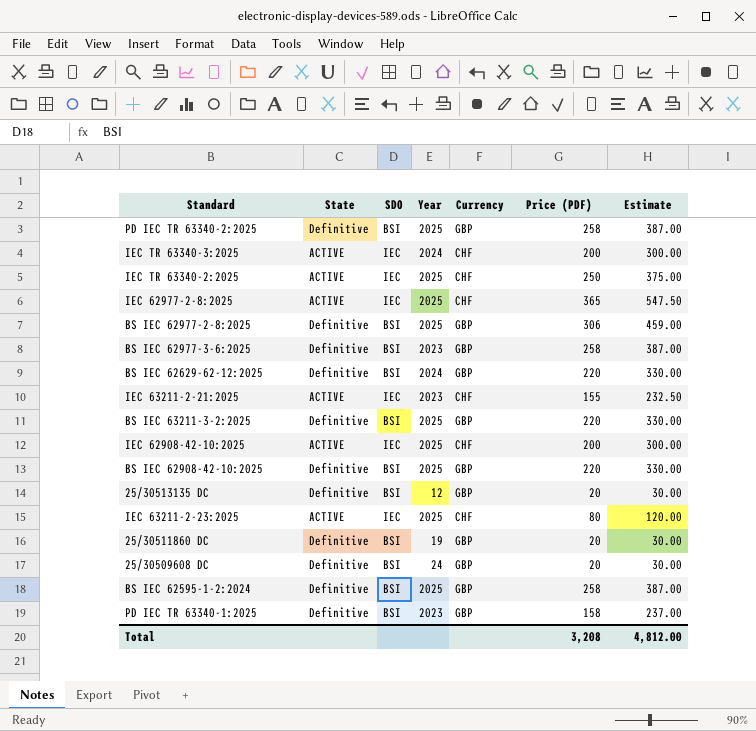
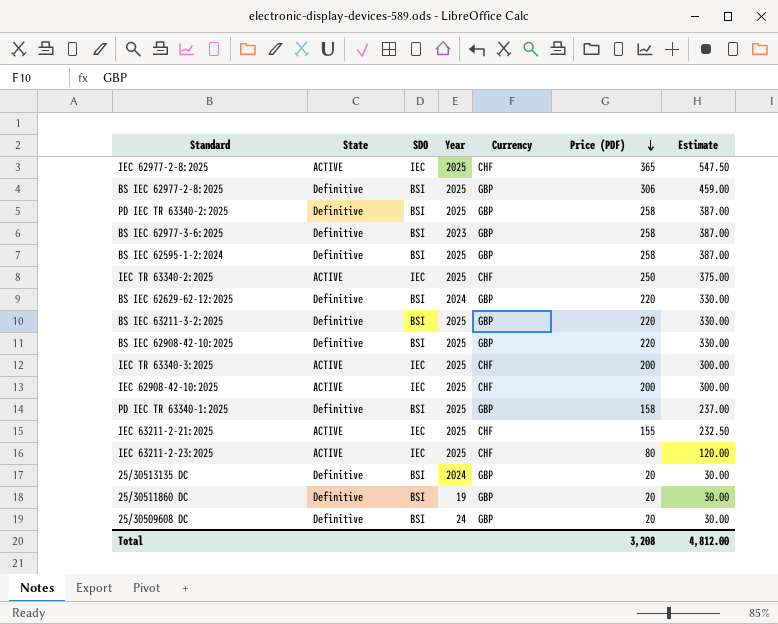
row order: none -> Price (PDF) descending
IEC TR 63340-3:2025 | Year: 2024 -> 2025
PD IEC TR 63340-1:2025 | Year: 2023 -> 2025
IEC 63211-2-21:2025 | Year: 2023 -> 2025
25/30513135 DC | Year: 12 -> 2024

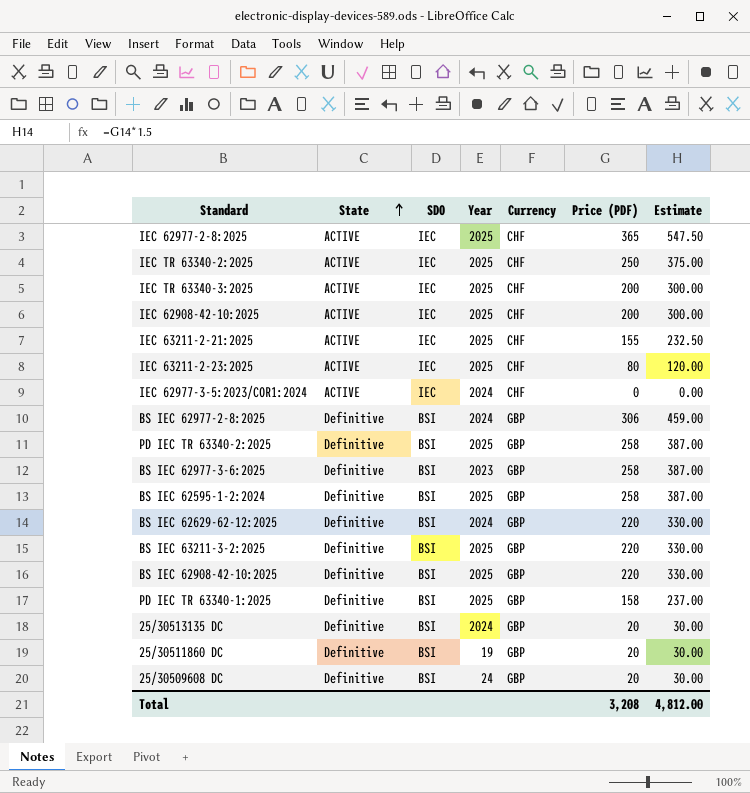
row order: Price (PDF) descending -> State ascending
row IEC 62977-3-5:2023/COR1:2024: none -> ACTIVE | IEC | 2024 | CHF | 0 | 0.00
BS IEC 62977-2-8:2025 | Year: 2025 -> 2024

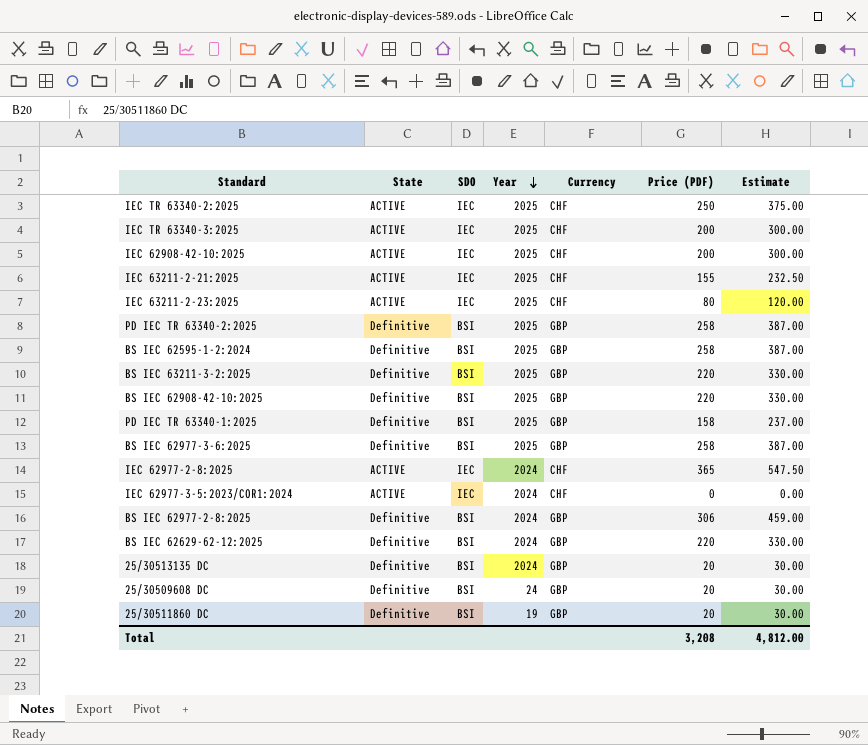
row order: State ascending -> Year descending
BS IEC 62977-3-6:2025 | Year: 2023 -> 2025
IEC 62977-2-8:2025 | Year: 2025 -> 2024

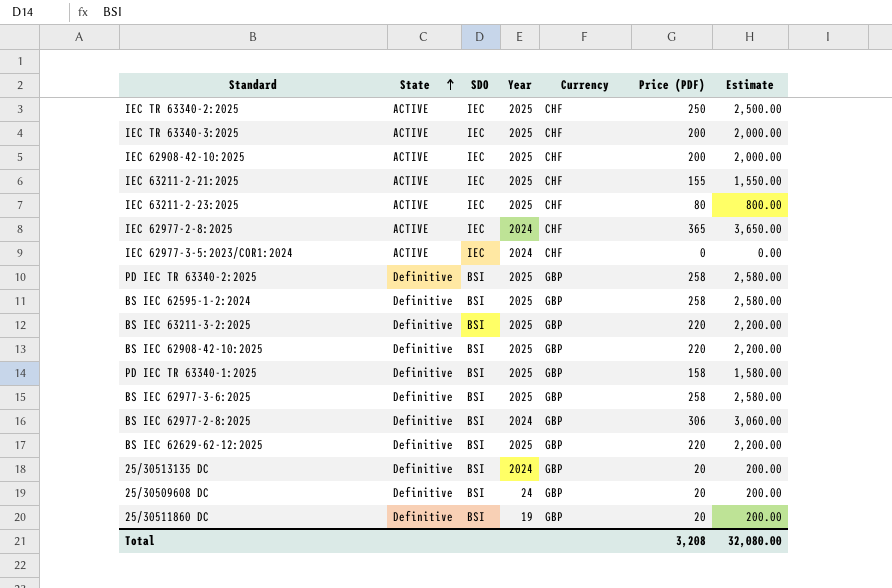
row order: Year descending -> State ascending
column Estimate | formula: [Price (PDF)] * 1.5 -> [Price (PDF)] * 10
BS IEC 62629-62-12:2025 | Year: 2024 -> 2025
Total | Estimate: 4,812.00 -> 32,080.00

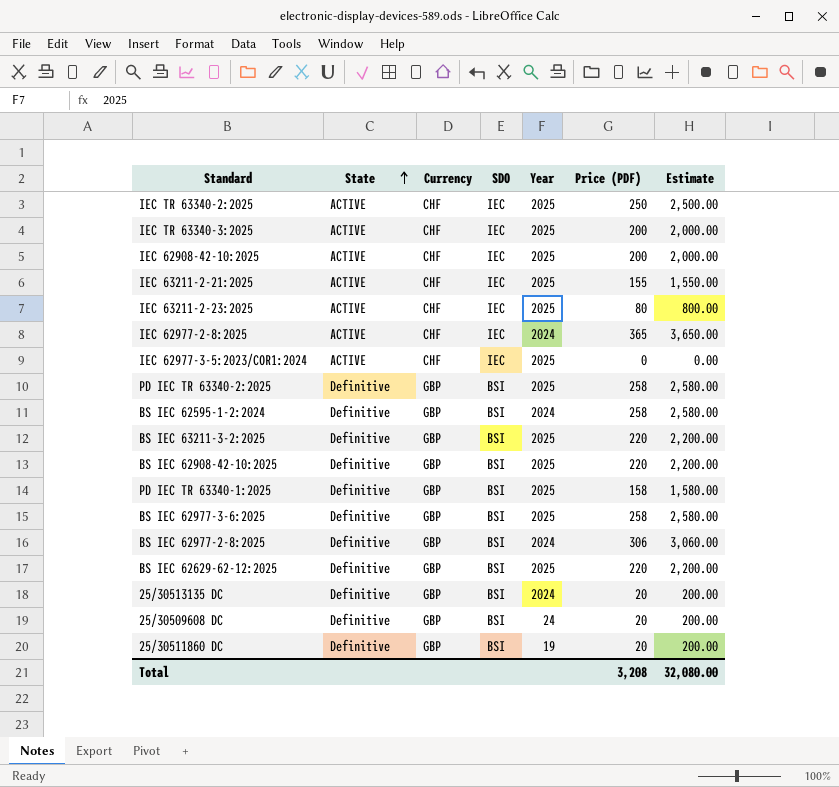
column Currency | position: 5 -> 3
IEC 62977-3-5:2023/COR1:2024 | Year: 2024 -> 2025
BS IEC 62595-1-2:2024 | Year: 2025 -> 2024

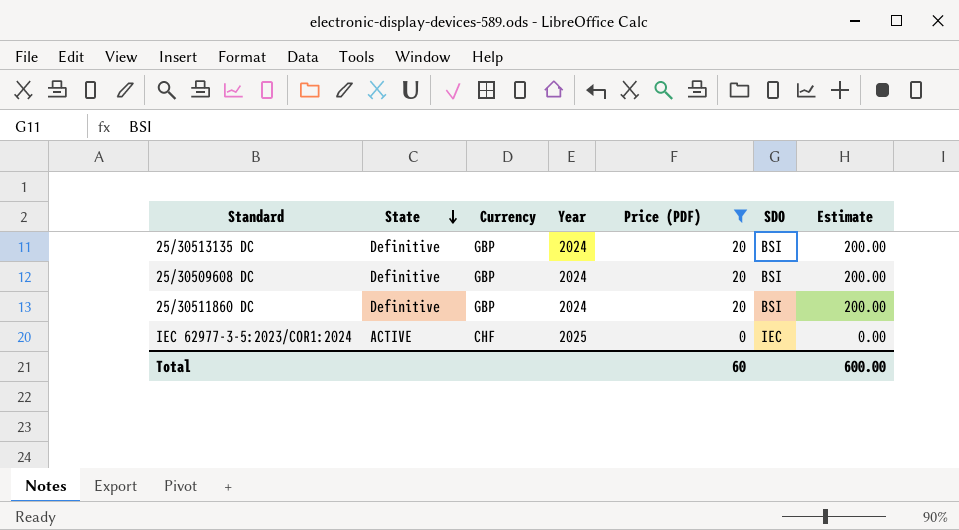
filter: none -> Price (PDF) <= 20
row order: State ascending -> State descending
column SDO | position: 4 -> 6
25/30509608 DC | Year: 24 -> 2024
25/30511860 DC | Year: 19 -> 2024
Total | Price (PDF): 3,208 -> 60
Total | Estimate: 32,080.00 -> 600.00

